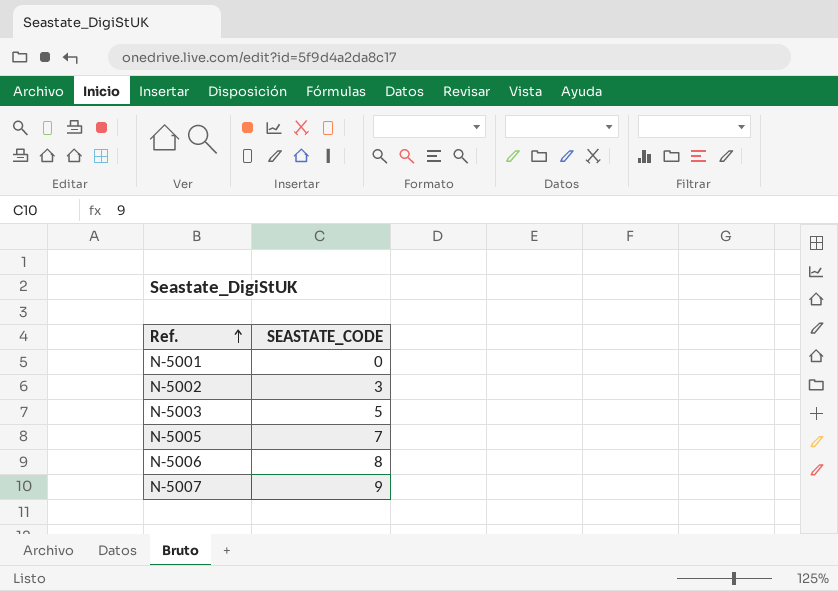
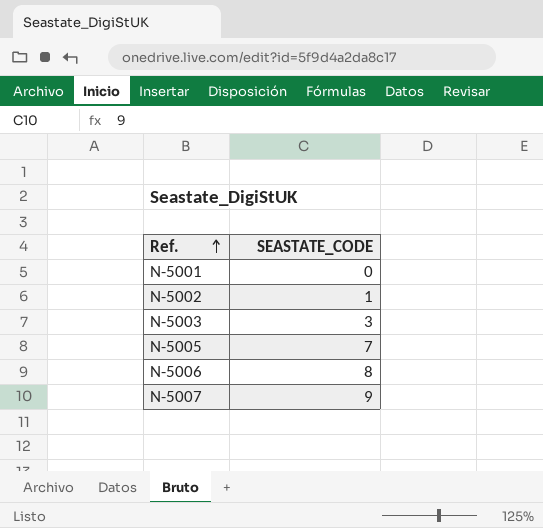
N-5002 | SEASTATE_CODE: 3 -> 1
N-5003 | SEASTATE_CODE: 5 -> 3

